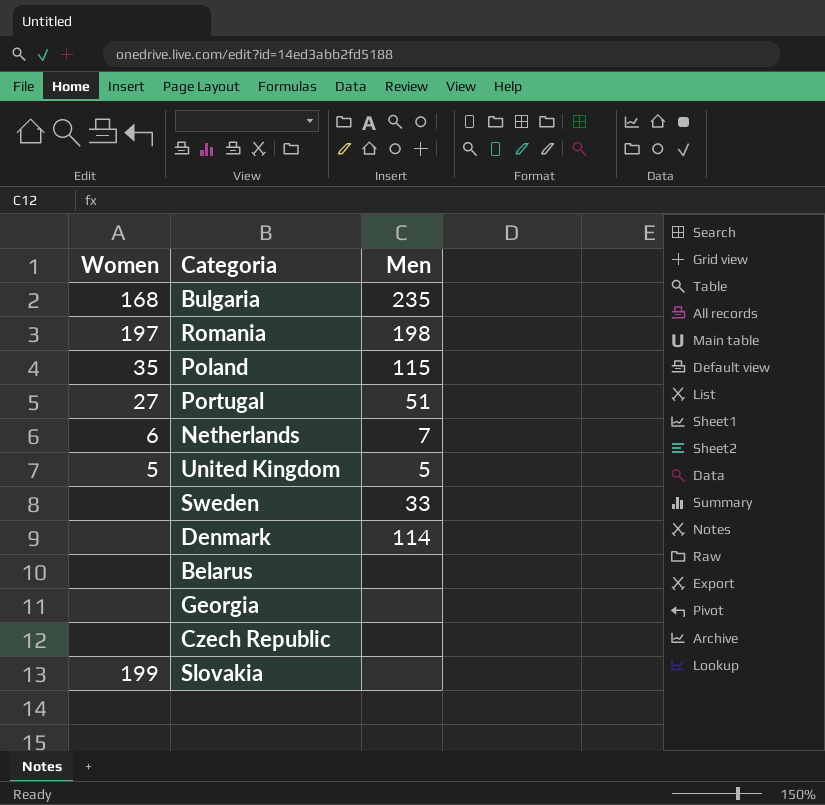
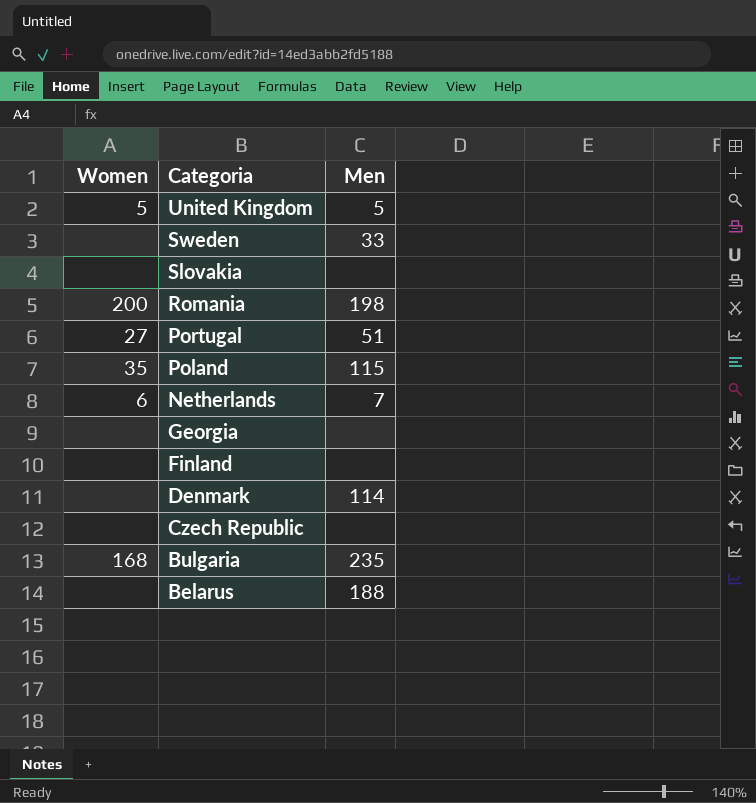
row order: none -> Categoria descending
Slovakia | Women: 199 -> none
Romania | Women: 197 -> 200
row Finland: none -> none | none
Belarus | Men: none -> 188

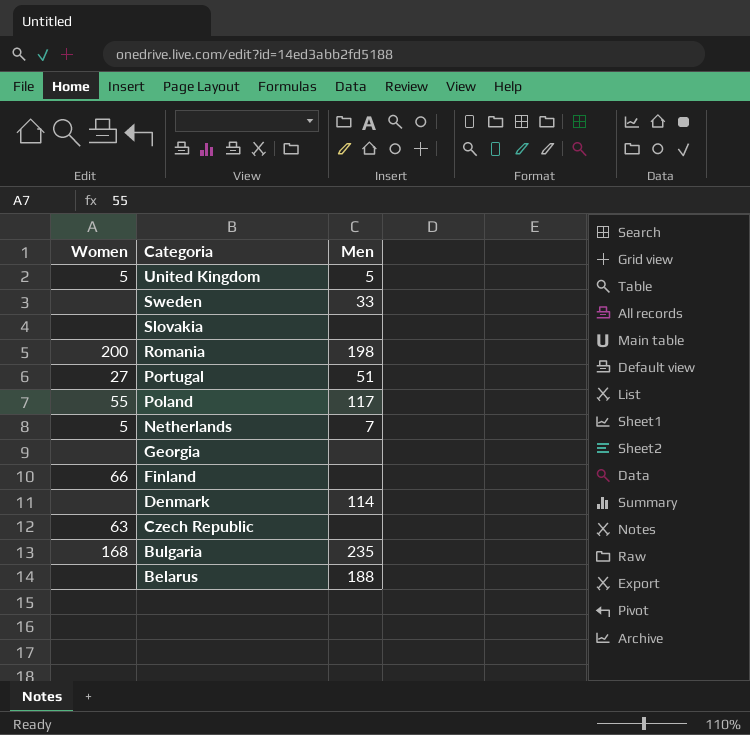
Poland | Women: 35 -> 55
Poland | Men: 115 -> 117
Netherlands | Women: 6 -> 5
Finland | Women: none -> 66
Czech Republic | Women: none -> 63

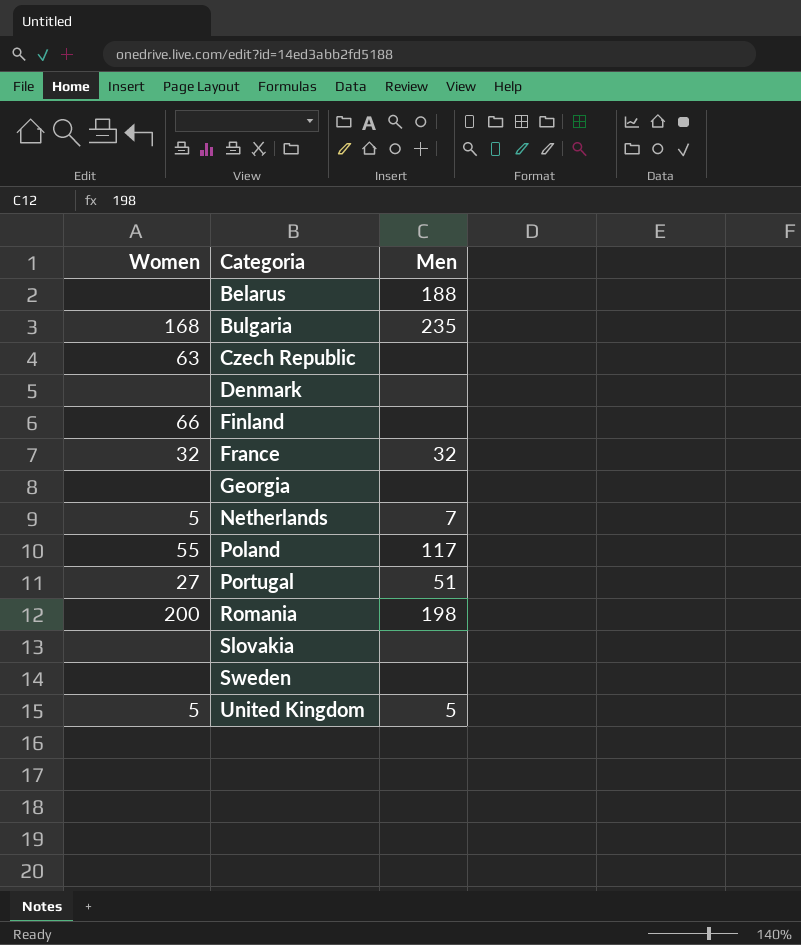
row order: Categoria descending -> Categoria ascending
Denmark | Men: 114 -> none
row France: none -> 32 | 32
Sweden | Men: 33 -> none

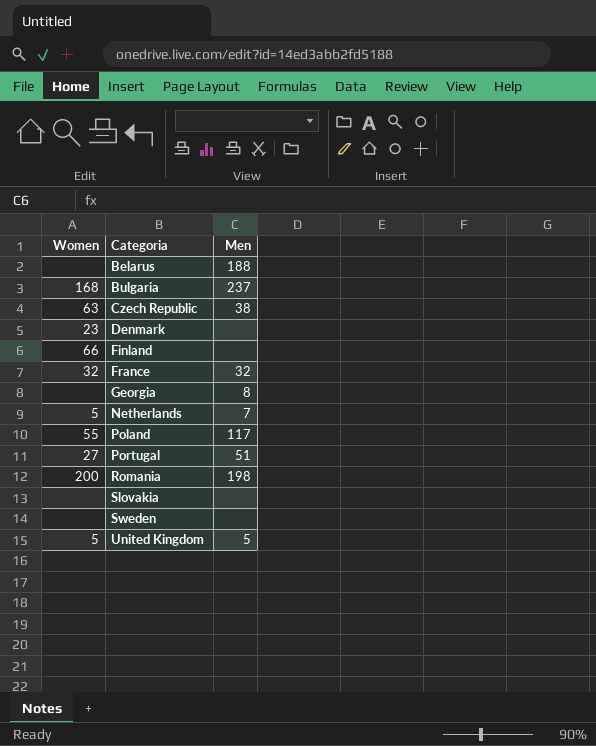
Bulgaria | Men: 235 -> 237
Czech Republic | Men: none -> 38
Denmark | Women: none -> 23
Georgia | Men: none -> 8

